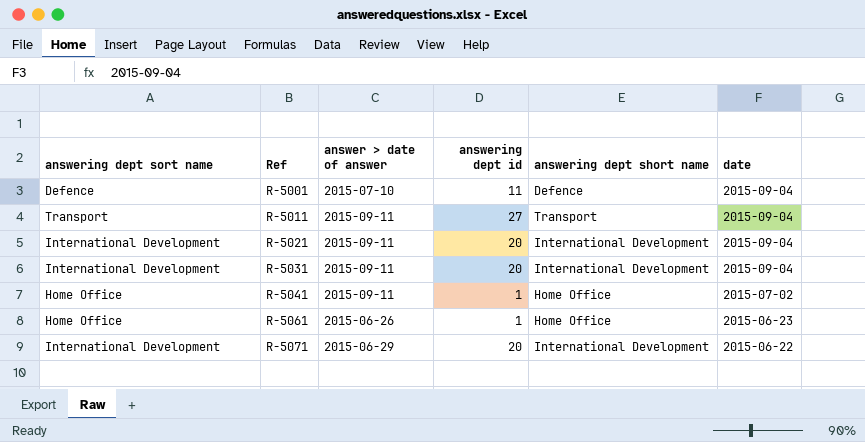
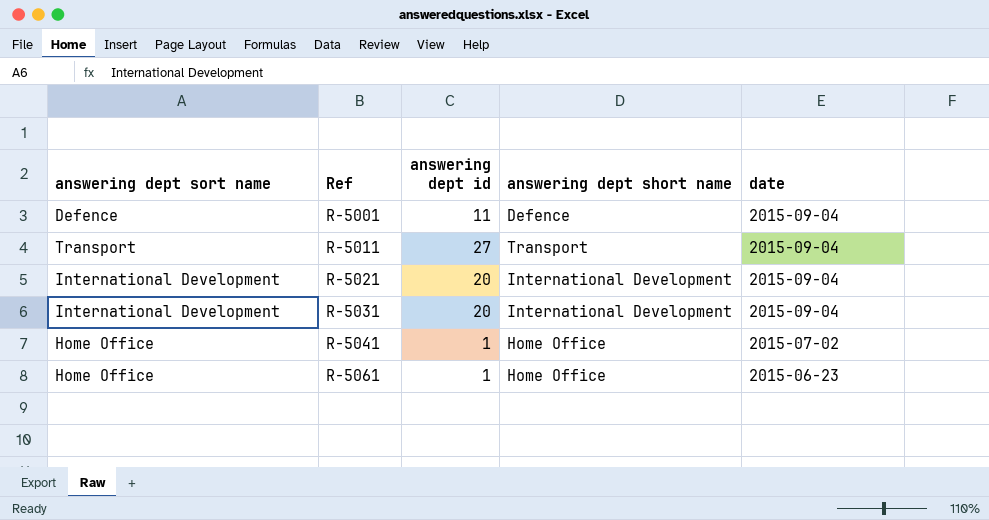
column answer > date of answer | position: 3 -> none
row R-5071: International Development | 2015-06-29 | 20 | International Development | 2015-06-22 -> none

